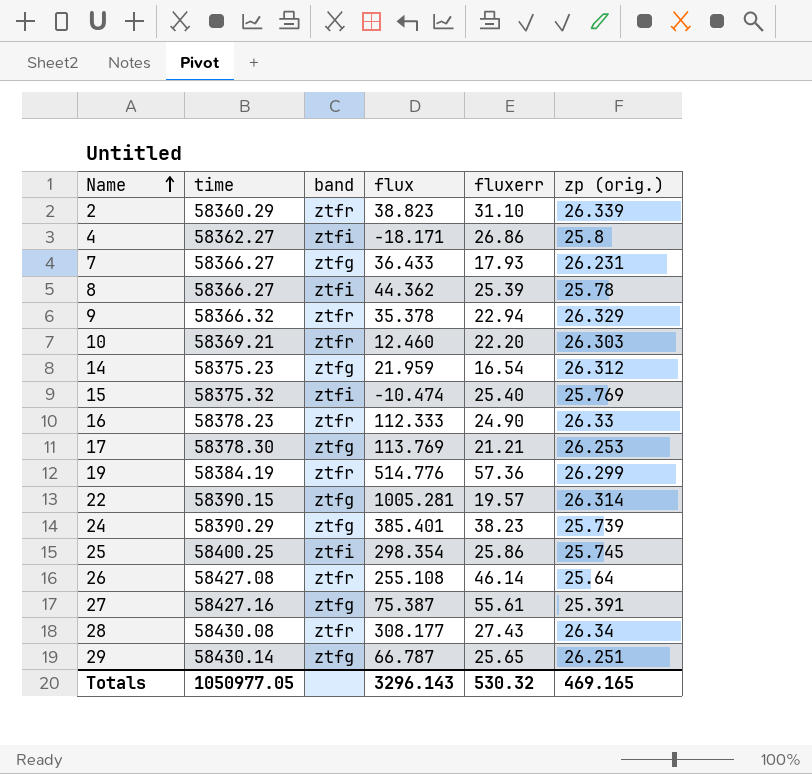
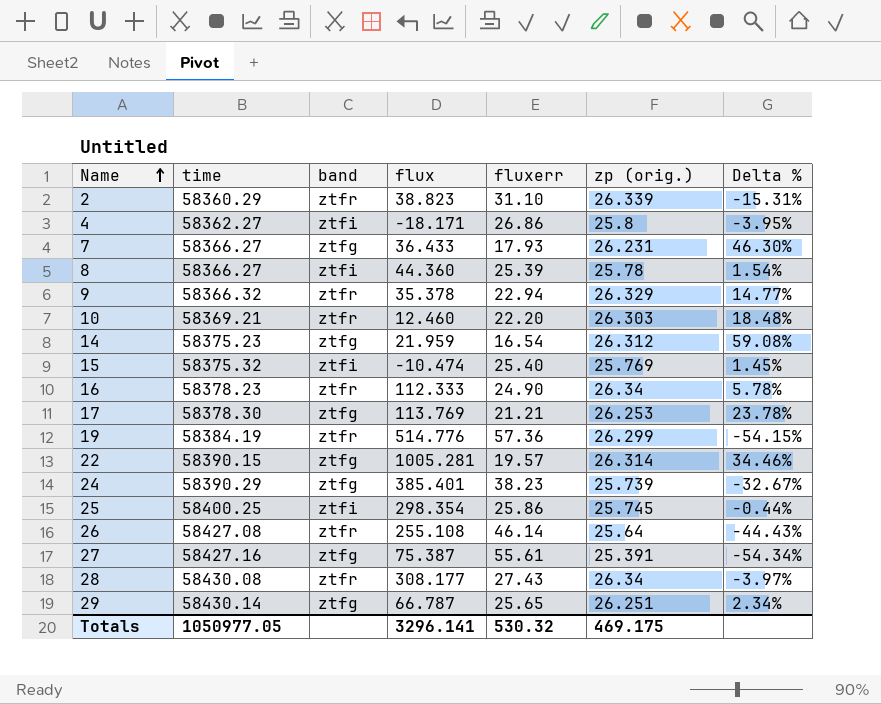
column Delta % | formula: none -> ([zp (orig.)] - [fluxerr]) / [fluxerr]
8 | flux: 44.362 -> 44.360
16 | zp (orig.): 26.33 -> 26.34
Totals | flux: 3296.143 -> 3296.141
Totals | zp (orig.): 469.165 -> 469.175

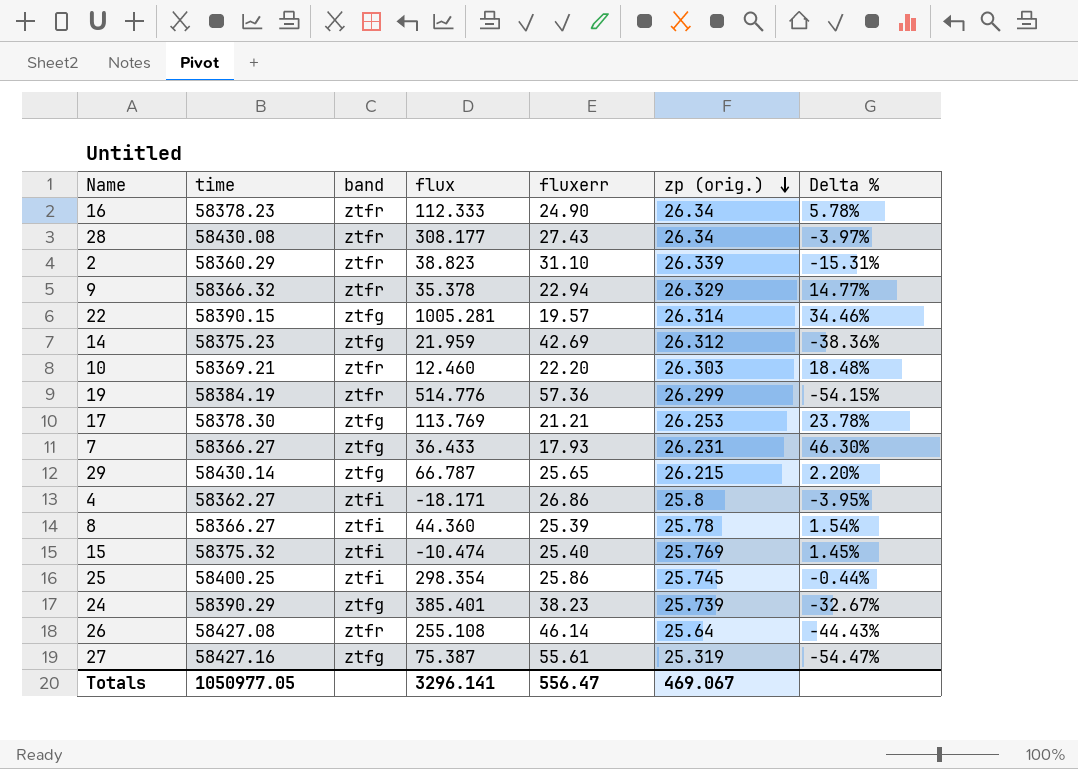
row order: Name ascending -> zp (orig.) descending
14 | fluxerr: 16.54 -> 42.69
14 | Delta %: 59.08% -> -38.36%
29 | zp (orig.): 26.251 -> 26.215
29 | Delta %: 2.34% -> 2.20%
27 | zp (orig.): 25.391 -> 25.319
27 | Delta %: -54.34% -> -54.47%
Totals | fluxerr: 530.32 -> 556.47
Totals | zp (orig.): 469.175 -> 469.067

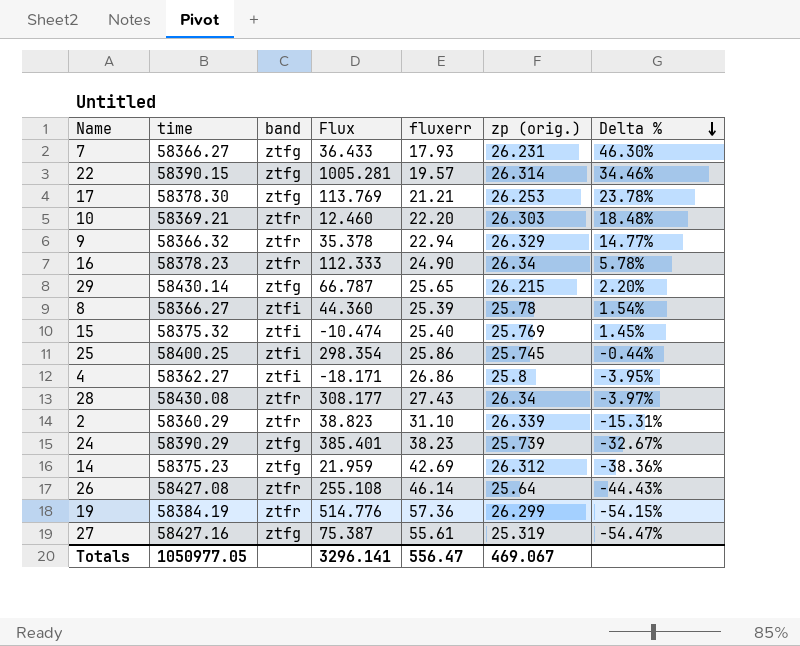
row order: zp (orig.) descending -> Delta % descending
column name: flux -> Flux

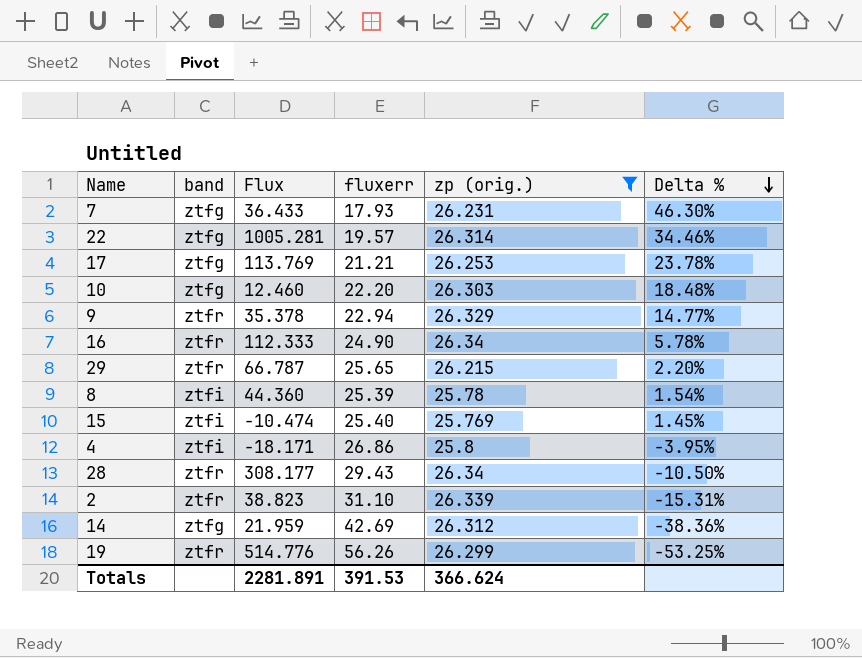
filter: none -> zp (orig.) >= 25.769
column time | position: 2 -> none
10 | band: ztfr -> ztfg
29 | band: ztfg -> ztfr
28 | fluxerr: 27.43 -> 29.43
28 | Delta %: -3.97% -> -10.50%
19 | fluxerr: 57.36 -> 56.26
19 | Delta %: -54.15% -> -53.25%
Totals | Flux: 3296.141 -> 2281.891
Totals | fluxerr: 556.47 -> 391.53
Totals | zp (orig.): 469.067 -> 366.624

